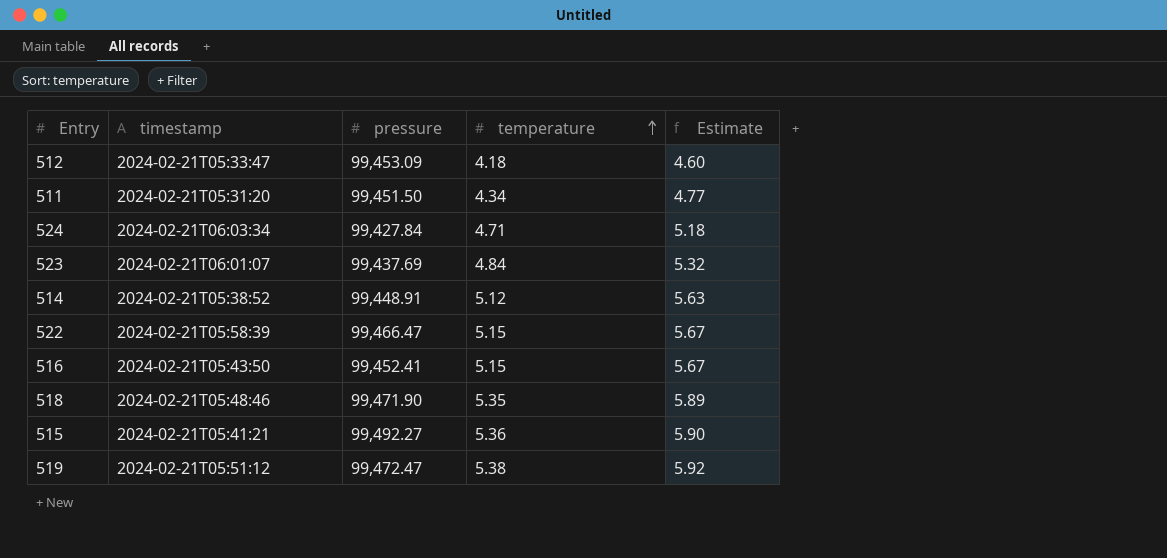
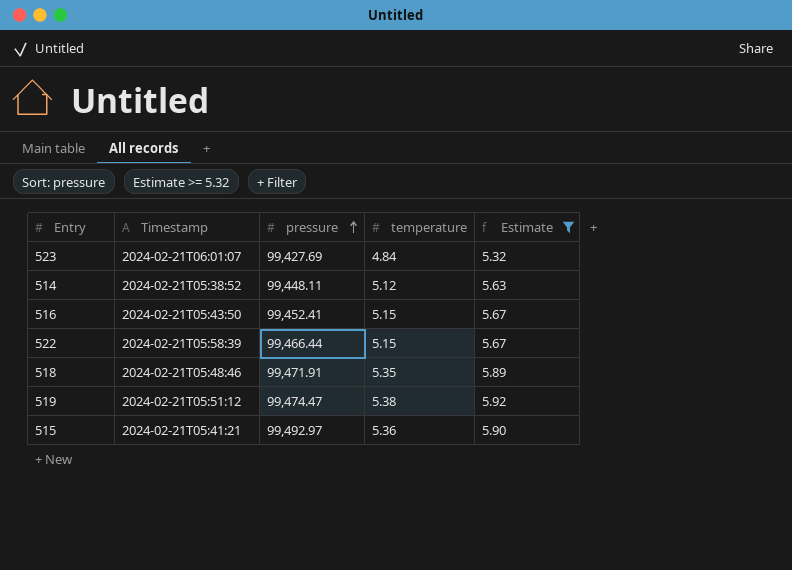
filter: none -> Estimate >= 5.32
row order: temperature ascending -> pressure ascending
column name: timestamp -> Timestamp
523 | pressure: 99,437.69 -> 99,427.69
514 | pressure: 99,448.91 -> 99,448.11
522 | pressure: 99,466.47 -> 99,466.44
518 | pressure: 99,471.90 -> 99,471.91
519 | pressure: 99,472.47 -> 99,474.47
515 | pressure: 99,492.27 -> 99,492.97

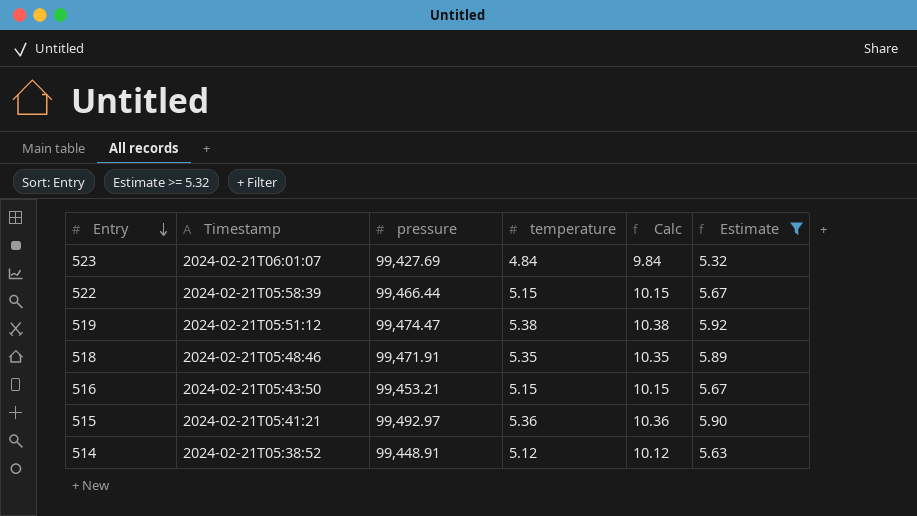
row order: pressure ascending -> Entry descending
column Calc | formula: none -> [temperature] + 5
516 | pressure: 99,452.41 -> 99,453.21
514 | pressure: 99,448.11 -> 99,448.91

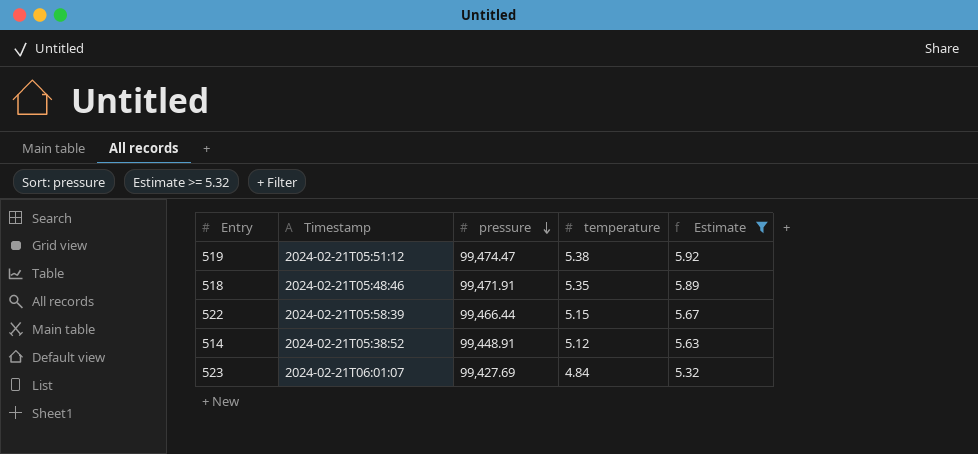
row order: Entry descending -> pressure descending
column Calc | formula: [temperature] + 5 -> none
row 516: 2024-02-21T05:43:50 | 99,453.21 | 5.15 | 10.15 | 5.67 -> none
row 515: 2024-02-21T05:41:21 | 99,492.97 | 5.36 | 10.36 | 5.90 -> none

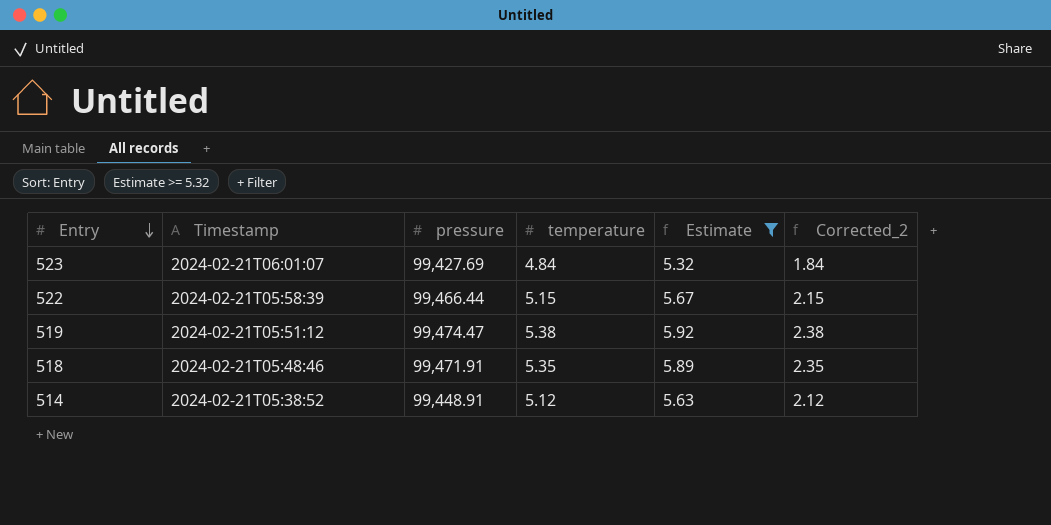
row order: pressure descending -> Entry descending
column Corrected_2 | formula: none -> [temperature] - 3

